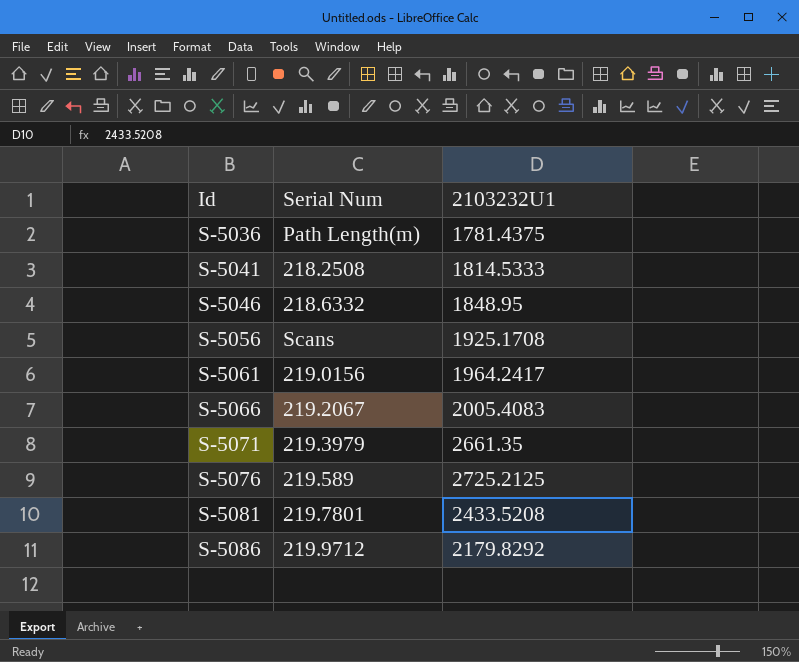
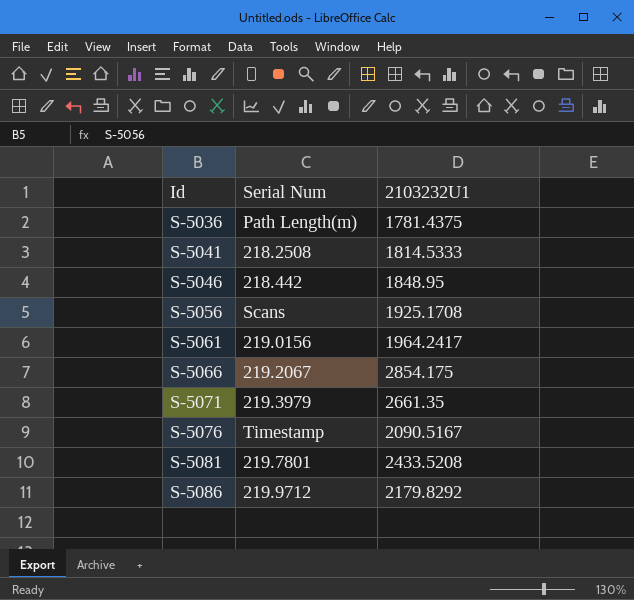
S-5046 | Serial Num: 218.6332 -> 218.442
S-5066 | 2103232U1: 2005.4083 -> 2854.175
S-5076 | Serial Num: 219.589 -> Timestamp
S-5076 | 2103232U1: 2725.2125 -> 2090.5167

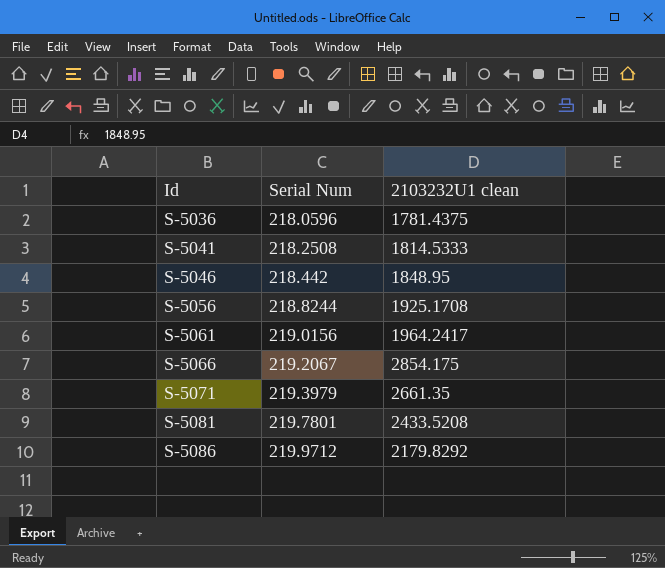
column name: 2103232U1 -> 2103232U1 clean
row S-5076: Timestamp | 2090.5167 -> none
S-5036 | Serial Num: Path Length(m) -> 218.0596
S-5056 | Serial Num: Scans -> 218.8244

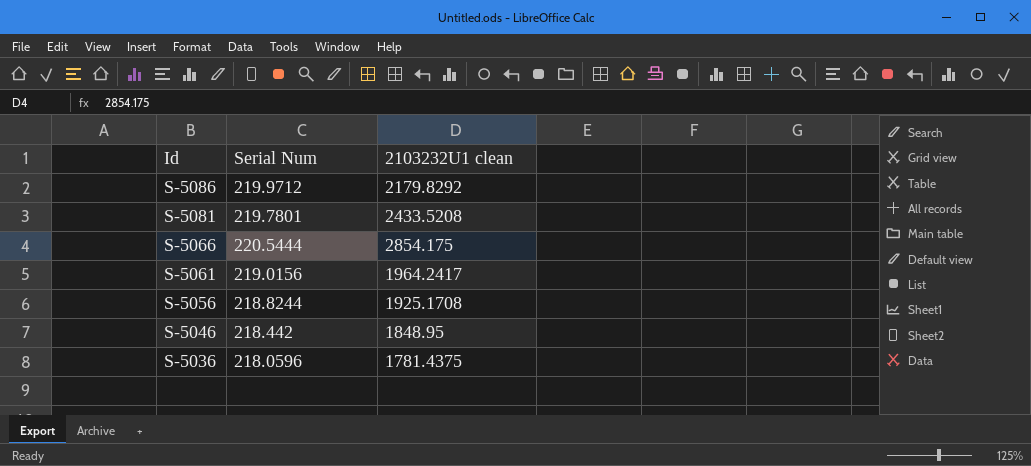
row order: Id ascending -> Id descending
row S-5041: 218.2508 | 1814.5333 -> none
row S-5071: 219.3979 | 2661.35 -> none
S-5066 | Serial Num: 219.2067 -> 220.5444

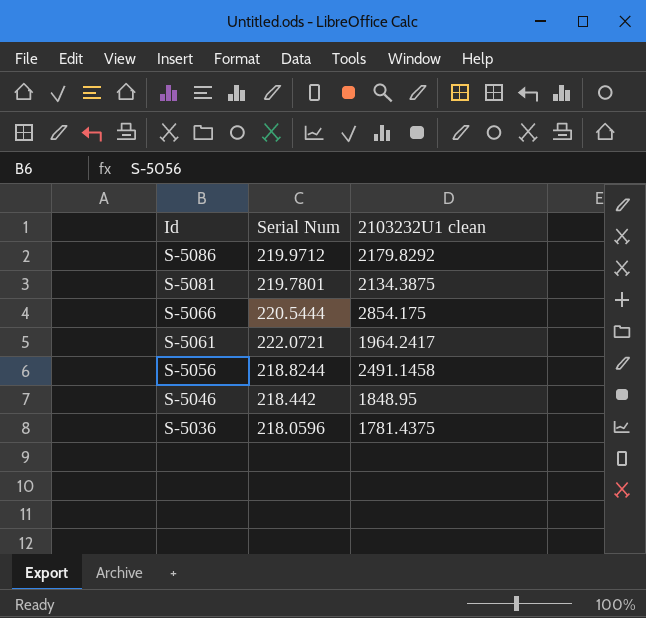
S-5081 | 2103232U1 clean: 2433.5208 -> 2134.3875
S-5061 | Serial Num: 219.0156 -> 222.0721
S-5056 | 2103232U1 clean: 1925.1708 -> 2491.1458

